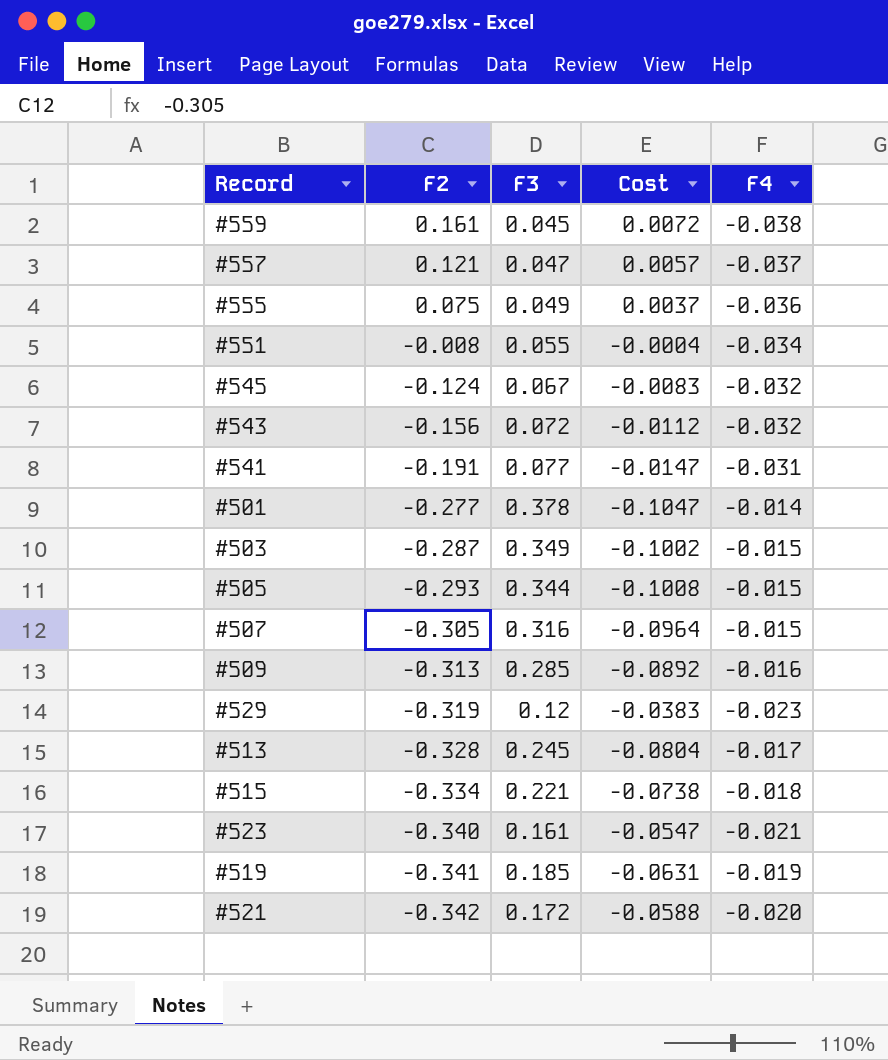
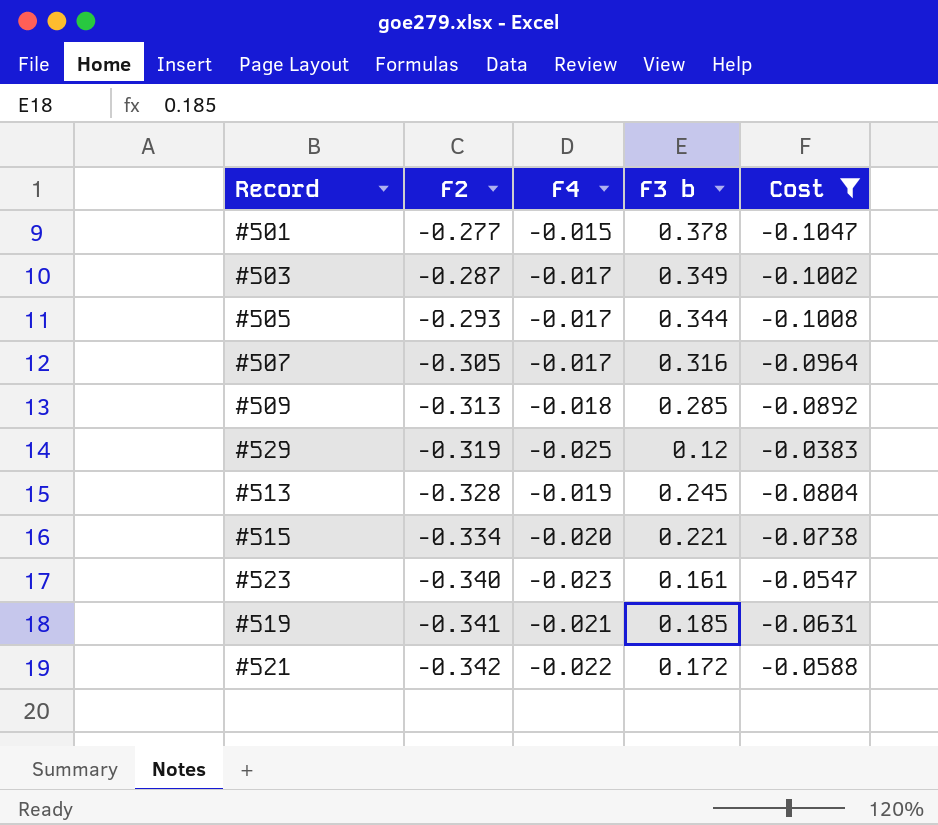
filter: none -> Cost <= -0.0383
column F4 | position: 5 -> 3
column name: F3 -> F3 b
#501 | F4: -0.014 -> -0.015
#503 | F4: -0.015 -> -0.017
#505 | F4: -0.015 -> -0.017
#507 | F4: -0.015 -> -0.017
#509 | F4: -0.016 -> -0.018
#529 | F4: -0.023 -> -0.025
#513 | F4: -0.017 -> -0.019
#515 | F4: -0.018 -> -0.020
#523 | F4: -0.021 -> -0.023
#519 | F4: -0.019 -> -0.021
#521 | F4: -0.020 -> -0.022

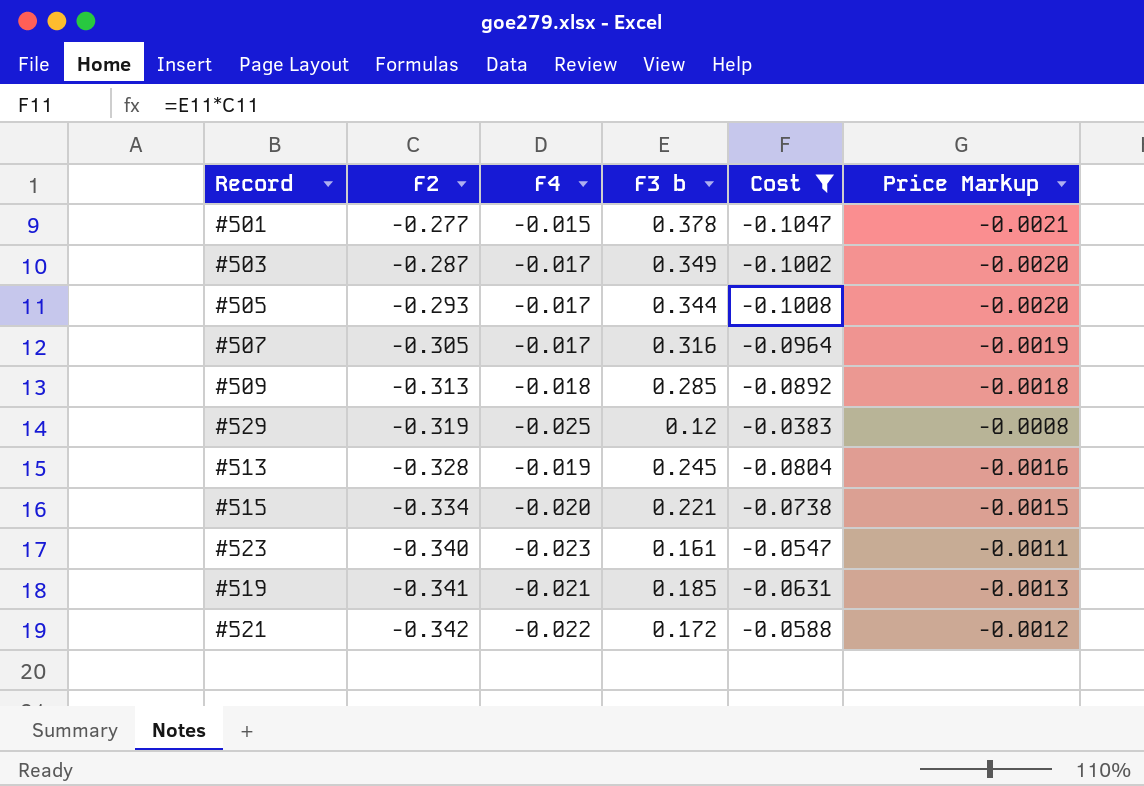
column Price Markup | formula: none -> [Cost] * 0.02

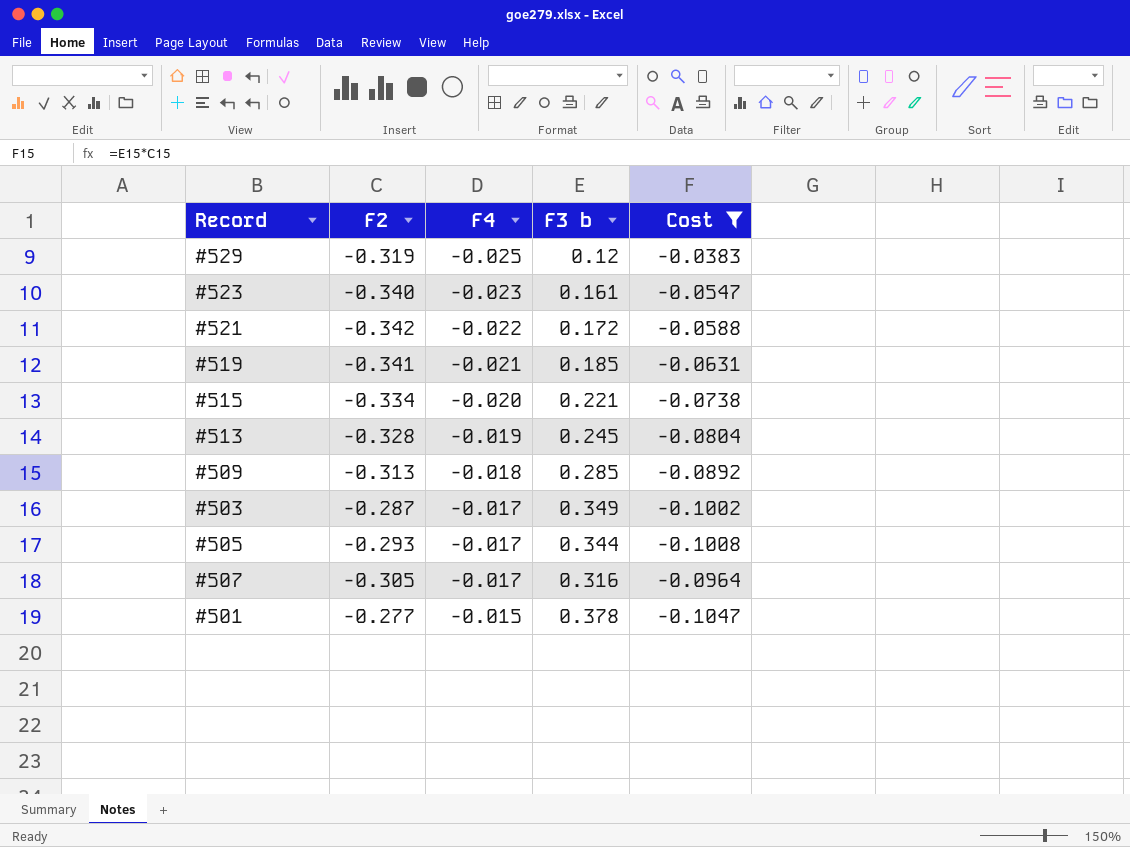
row order: F2 descending -> F4 ascending
column Price Markup | formula: [Cost] * 0.02 -> none

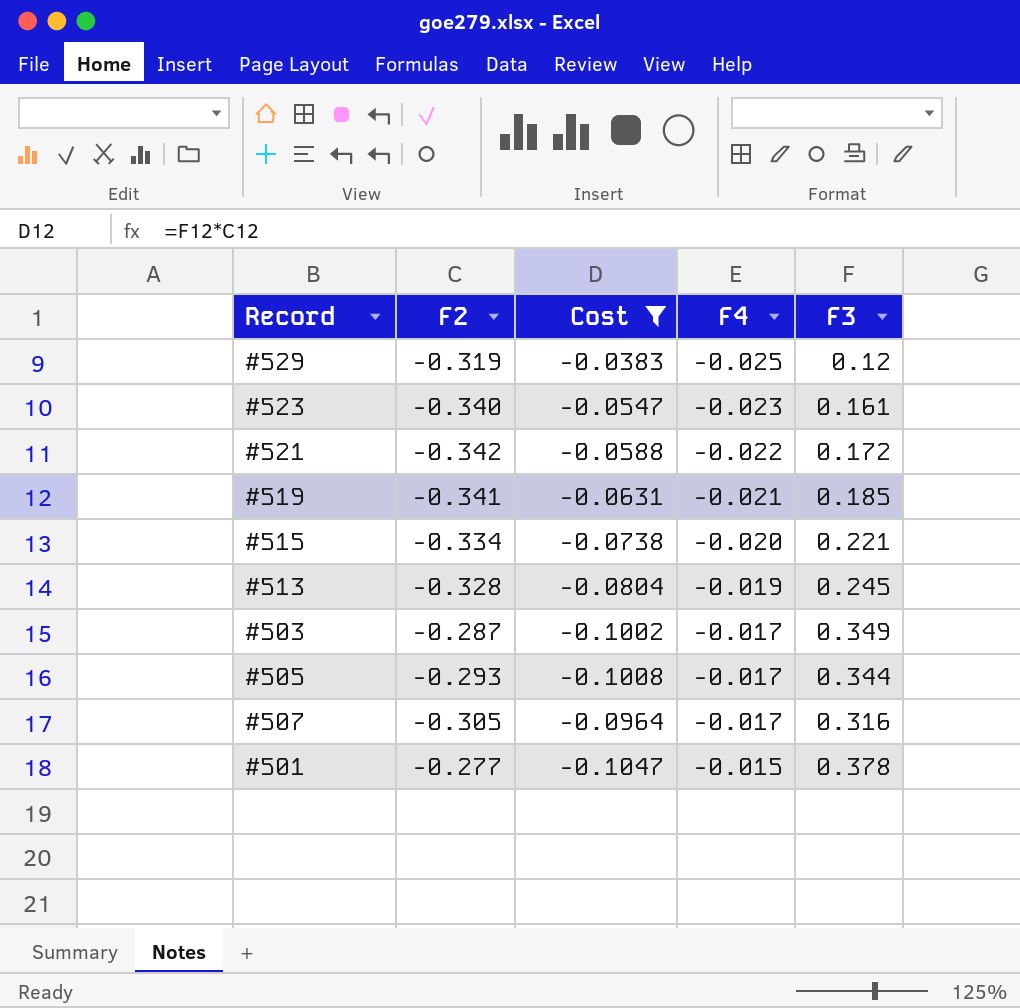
column Cost | position: 5 -> 3
column name: F3 b -> F3
row #509: -0.313 | -0.018 | 0.285 | -0.0892 -> none

